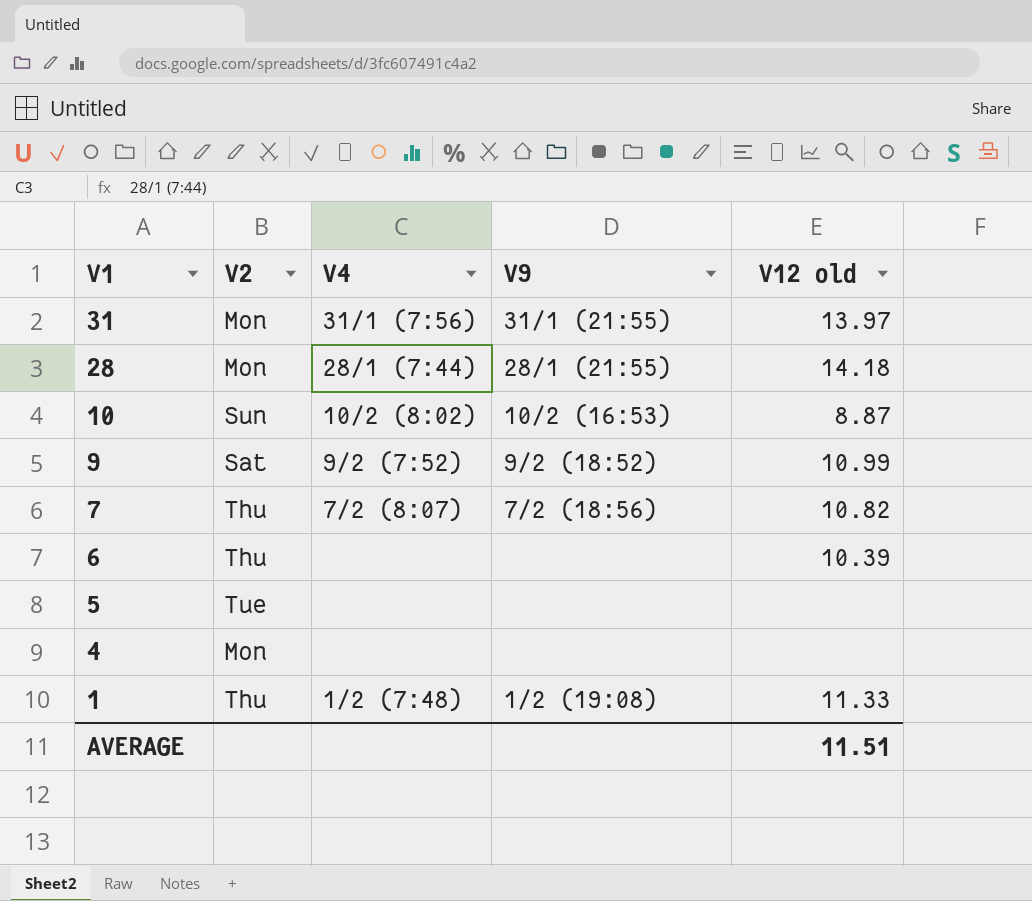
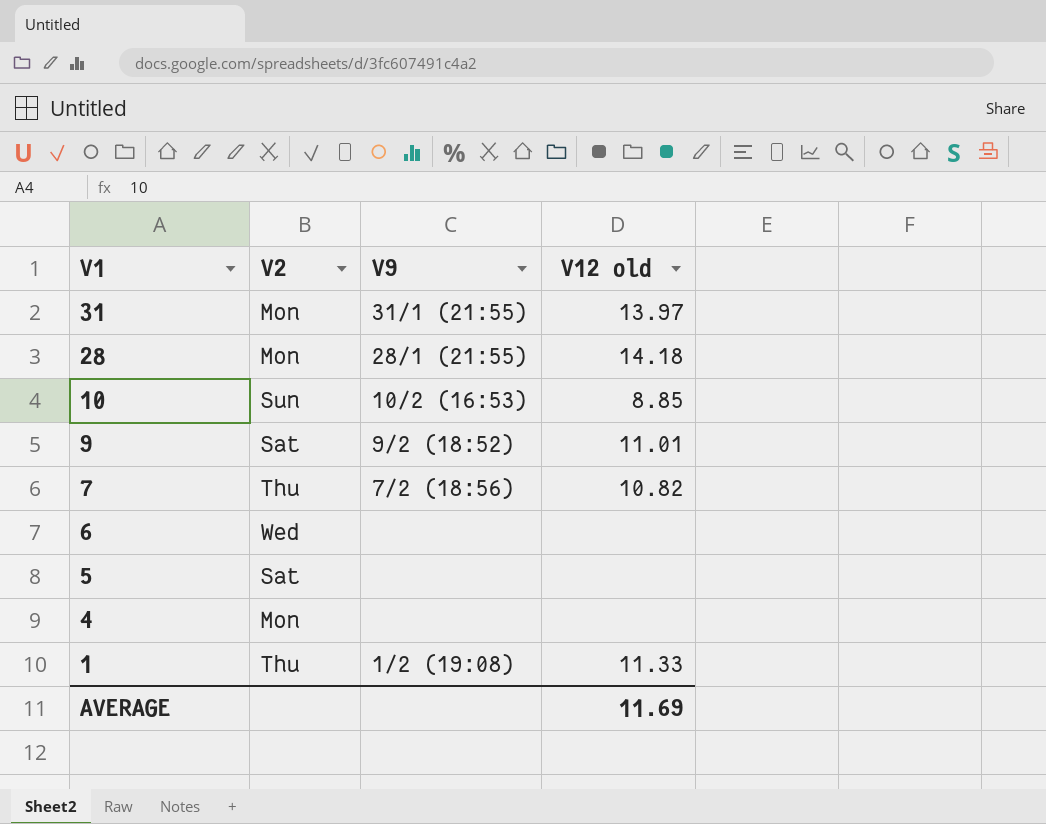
column V4 | position: 3 -> none
10 | V12 old: 8.87 -> 8.85
9 | V12 old: 10.99 -> 11.01
6 | V2: Thu -> Wed
6 | V12 old: 10.39 -> none
5 | V2: Tue -> Sat
AVERAGE | V12 old: 11.51 -> 11.69

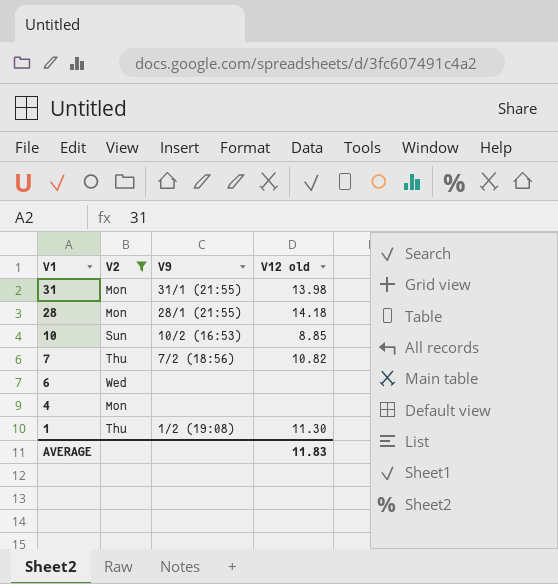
filter: none -> V2 != Sat
31 | V12 old: 13.97 -> 13.98
1 | V12 old: 11.33 -> 11.30
AVERAGE | V12 old: 11.69 -> 11.83

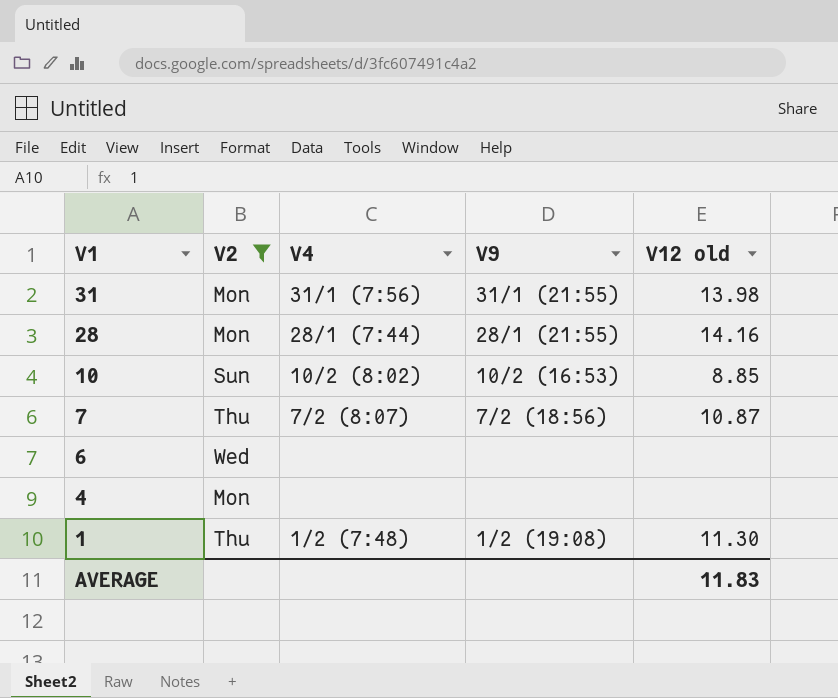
column V4 | position: none -> 3
28 | V12 old: 14.18 -> 14.16
7 | V12 old: 10.82 -> 10.87

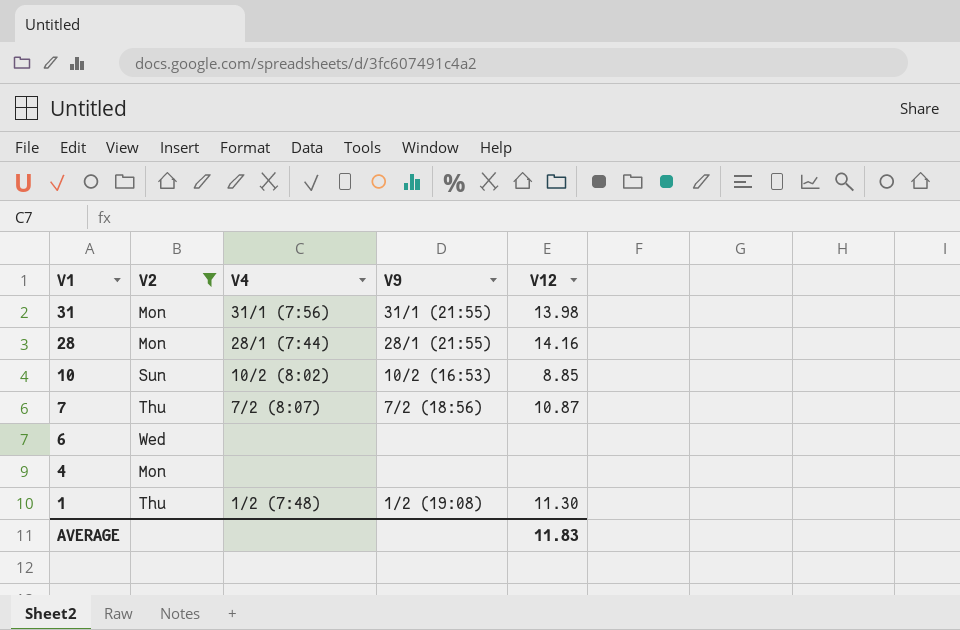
column name: V12 old -> V12

